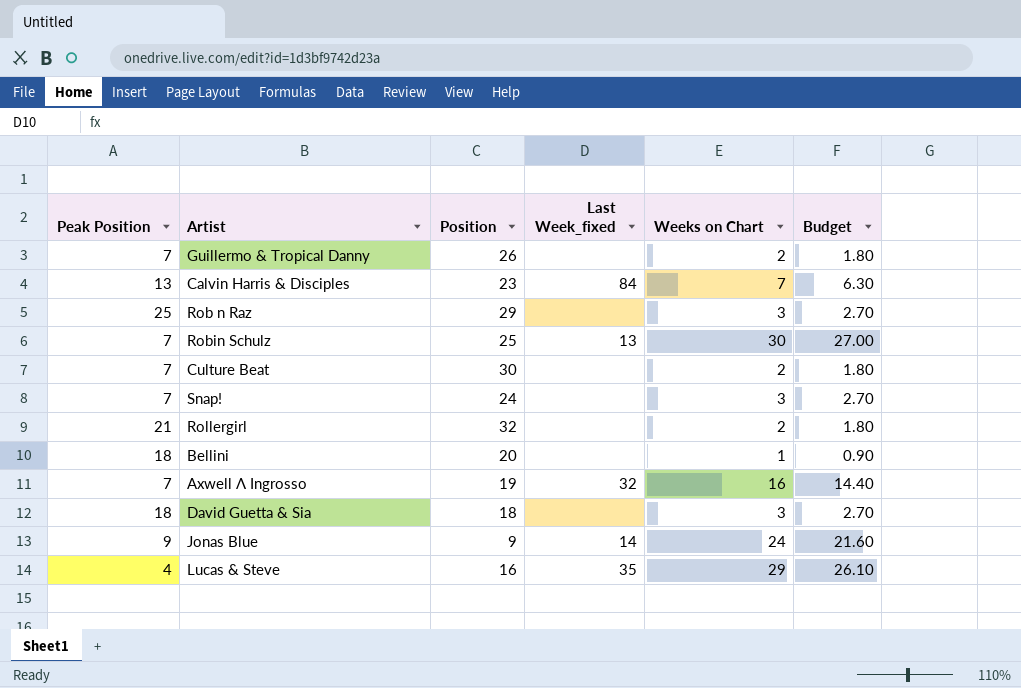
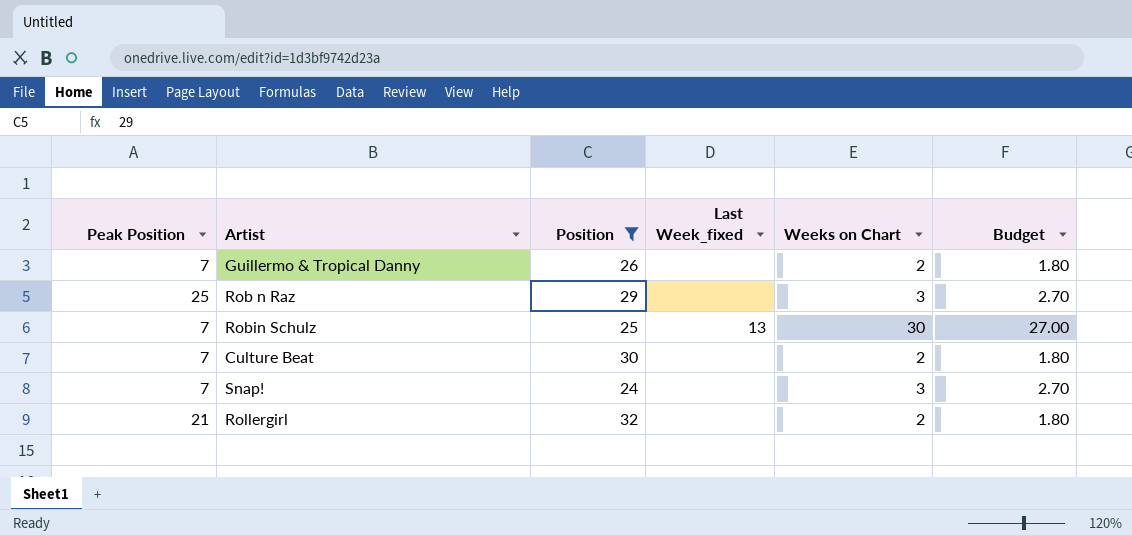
filter: none -> Position >= 24

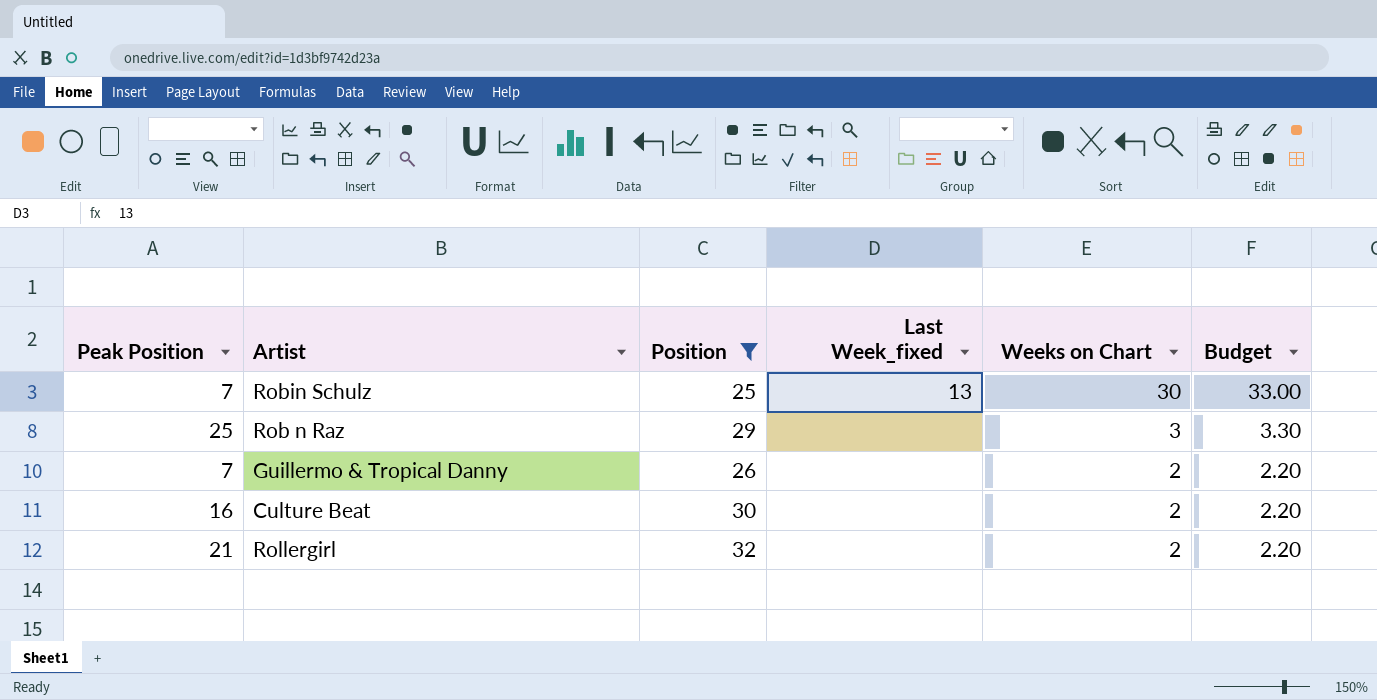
row order: none -> Weeks on Chart descending
column Budget | formula: [Weeks on Chart] * 0.9 -> [Weeks on Chart] * 1.1
row Snap!: 7 | 24 | none | 3 | 2.70 -> none
Culture Beat | Peak Position: 7 -> 16

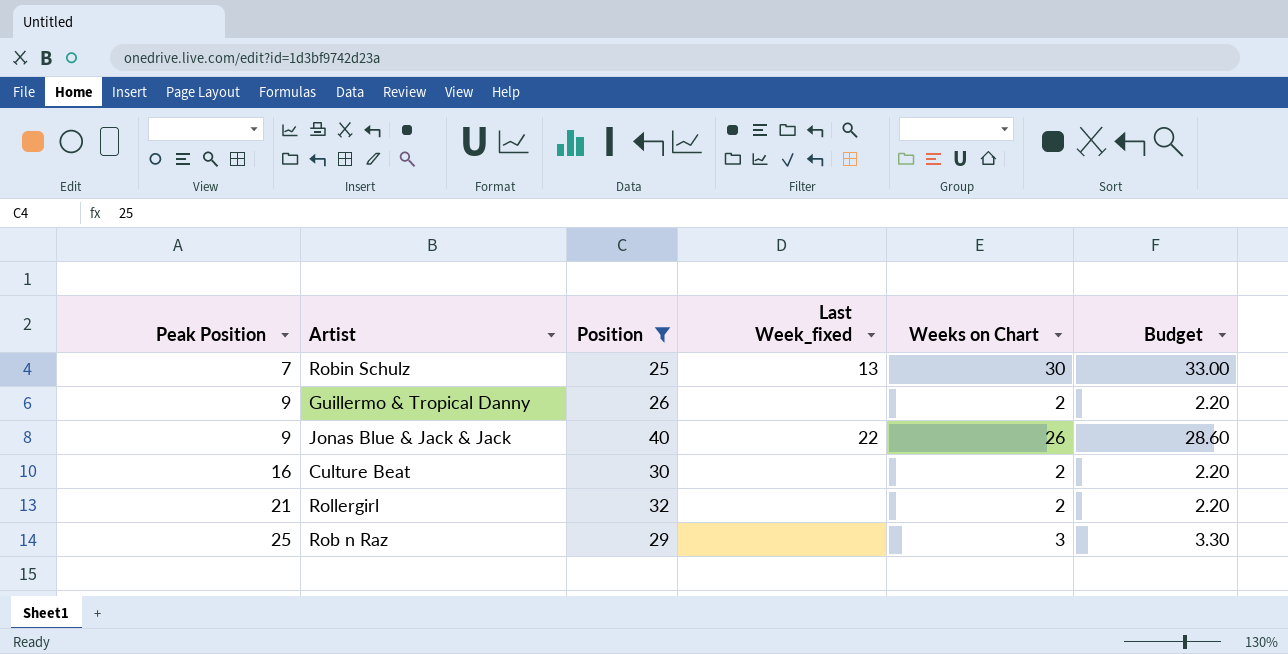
row order: Weeks on Chart descending -> Peak Position ascending
Guillermo & Tropical Danny | Peak Position: 7 -> 9
row Jonas Blue & Jack & Jack: none -> 9 | 40 | 22 | 26 | 28.60

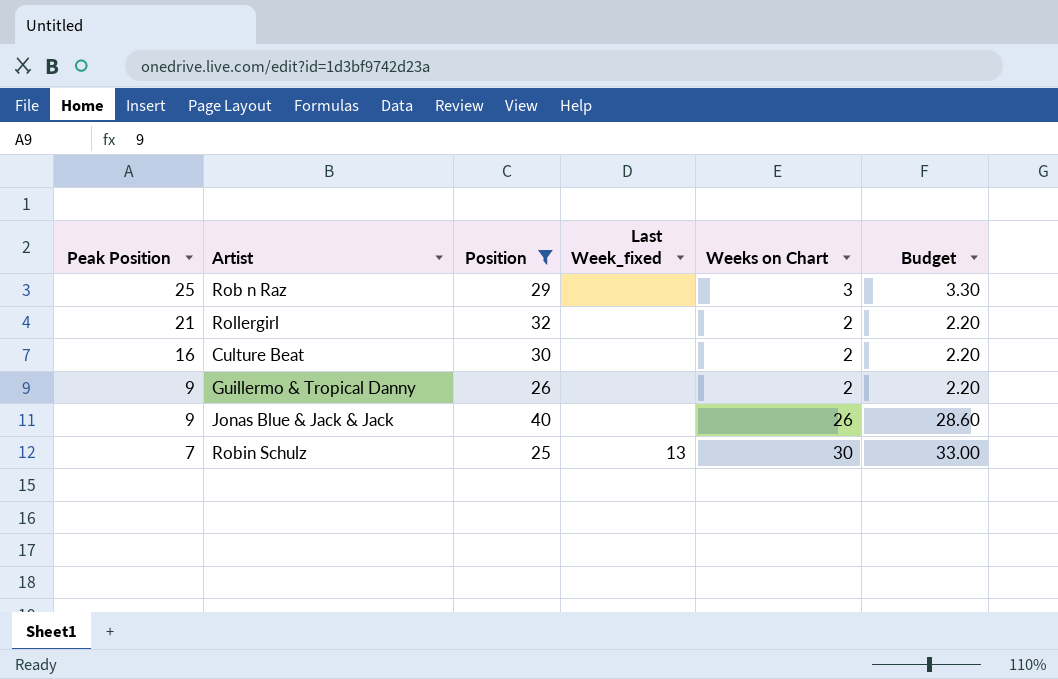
row order: Peak Position ascending -> Peak Position descending
Jonas Blue & Jack & Jack | Last Week_fixed: 22 -> none

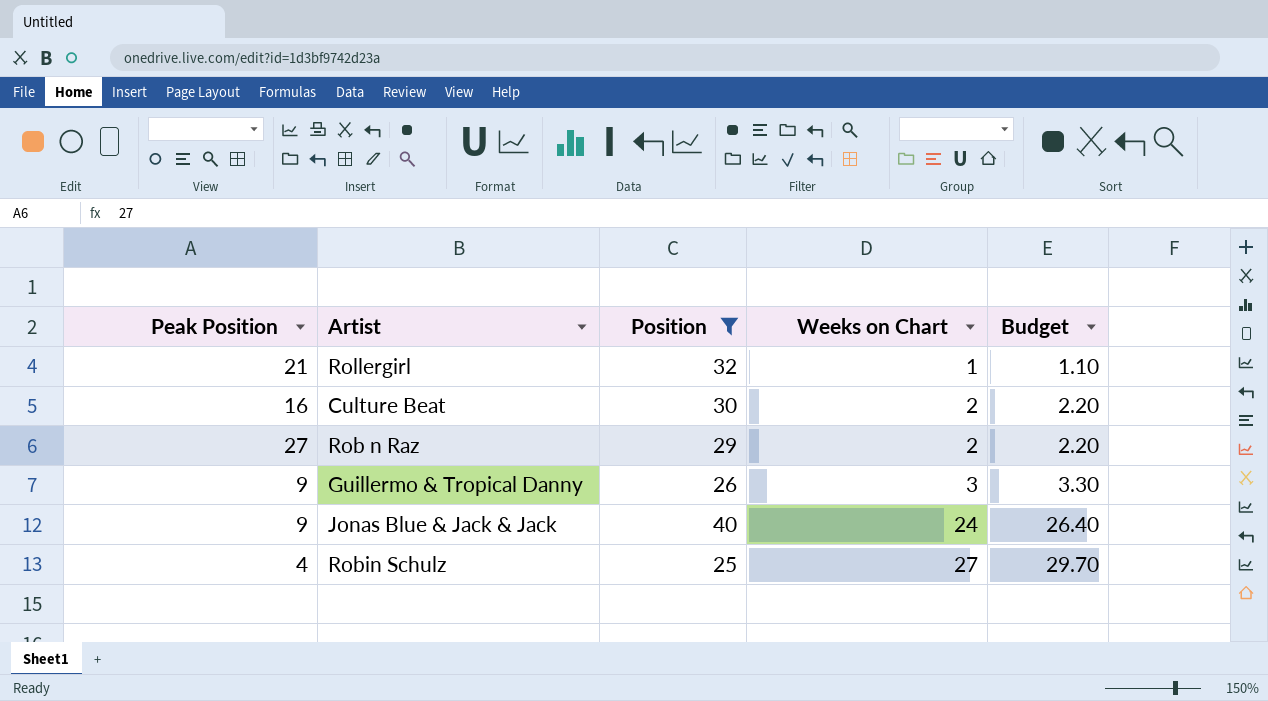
row order: Peak Position descending -> Weeks on Chart ascending
column Last Week_fixed | position: 4 -> none
Rollergirl | Weeks on Chart: 2 -> 1
Rollergirl | Budget: 2.20 -> 1.10
Rob n Raz | Peak Position: 25 -> 27
Rob n Raz | Weeks on Chart: 3 -> 2
Rob n Raz | Budget: 3.30 -> 2.20
Guillermo & Tropical Danny | Weeks on Chart: 2 -> 3
Guillermo & Tropical Danny | Budget: 2.20 -> 3.30
Jonas Blue & Jack & Jack | Weeks on Chart: 26 -> 24
Jonas Blue & Jack & Jack | Budget: 28.60 -> 26.40
Robin Schulz | Peak Position: 7 -> 4
Robin Schulz | Weeks on Chart: 30 -> 27
Robin Schulz | Budget: 33.00 -> 29.70

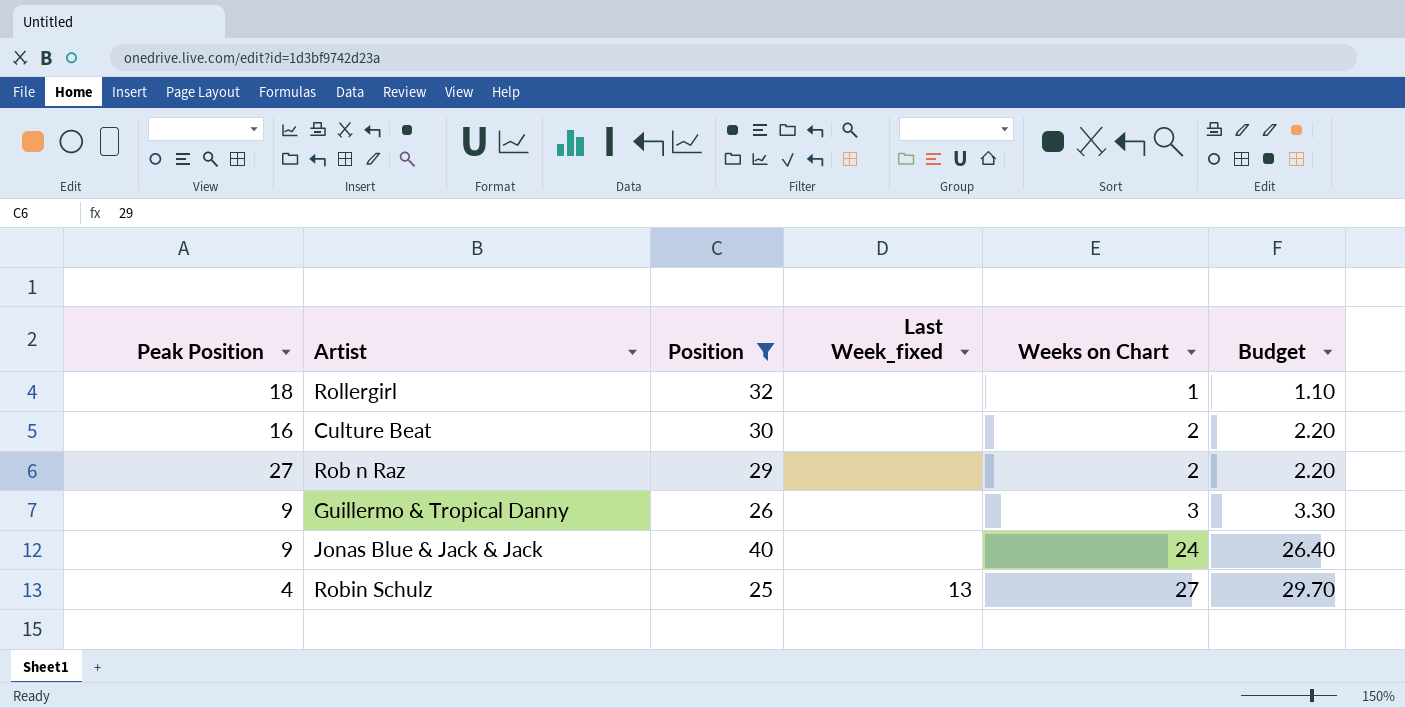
column Last Week_fixed | position: none -> 4
Rollergirl | Peak Position: 21 -> 18

